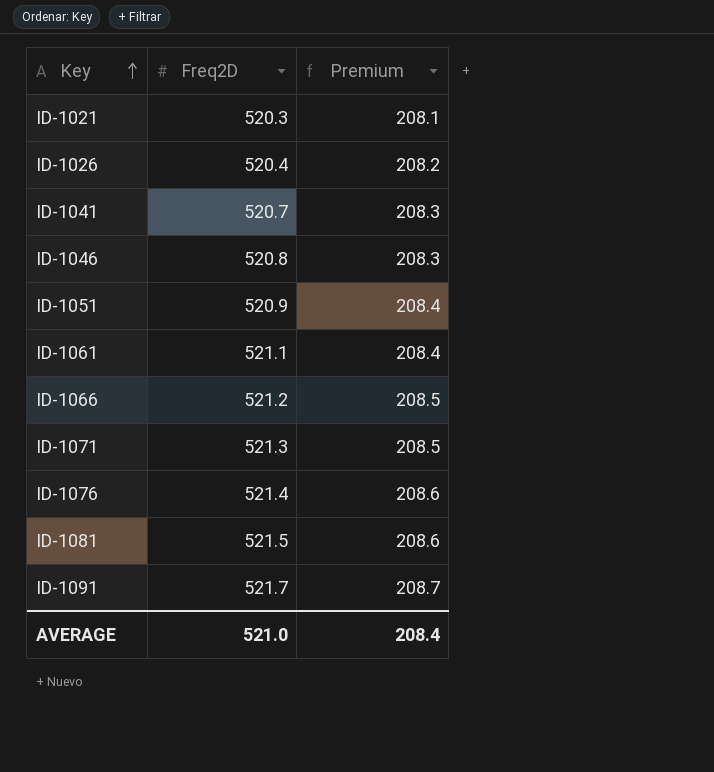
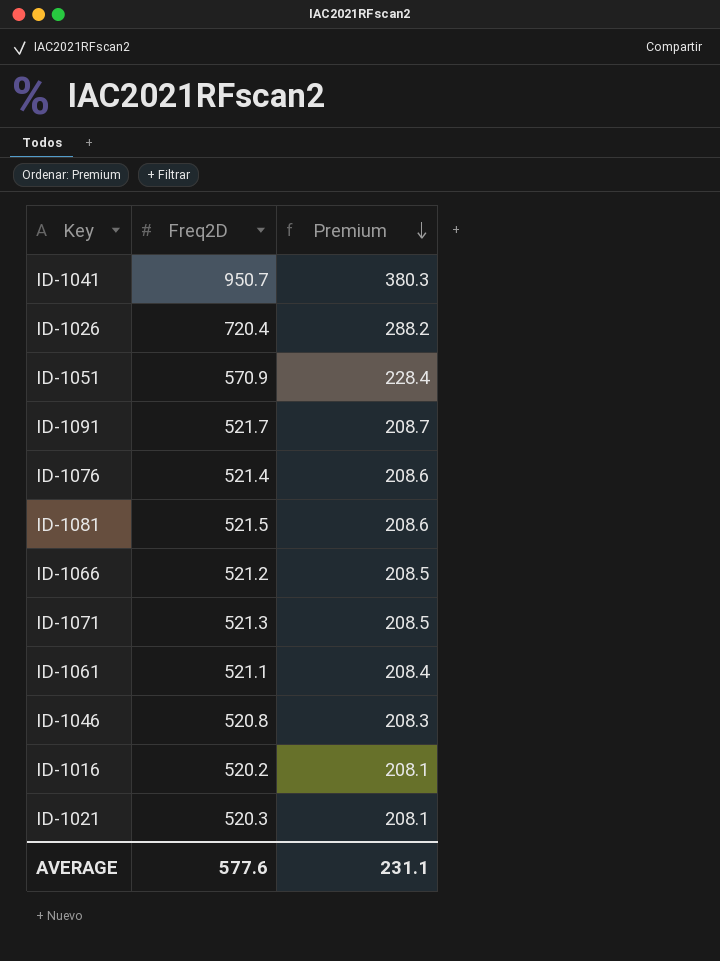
row order: Key ascending -> Premium descending
ID-1041 | Freq2D: 520.7 -> 950.7
ID-1041 | Premium: 208.3 -> 380.3
ID-1026 | Freq2D: 520.4 -> 720.4
ID-1026 | Premium: 208.2 -> 288.2
ID-1051 | Freq2D: 520.9 -> 570.9
ID-1051 | Premium: 208.4 -> 228.4
row ID-1016: none -> 520.2 | 208.1
AVERAGE | Freq2D: 521.0 -> 577.6
AVERAGE | Premium: 208.4 -> 231.1

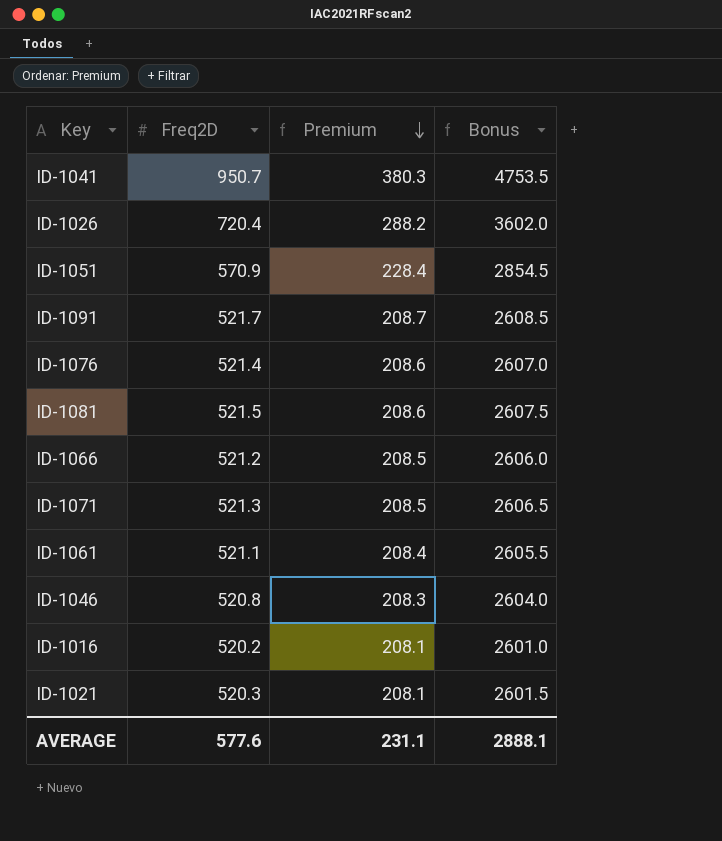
column Bonus | formula: none -> [Freq2D] * 5

